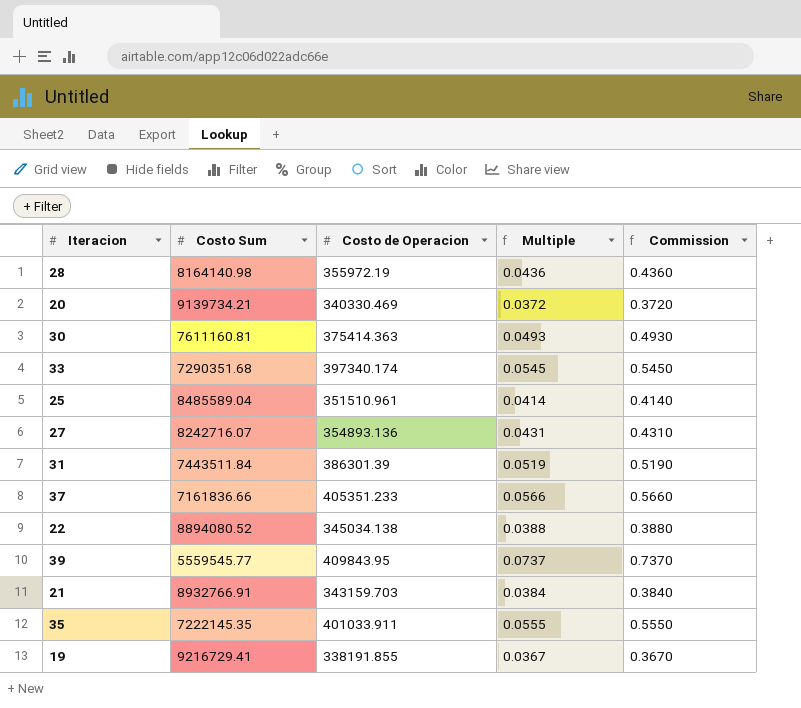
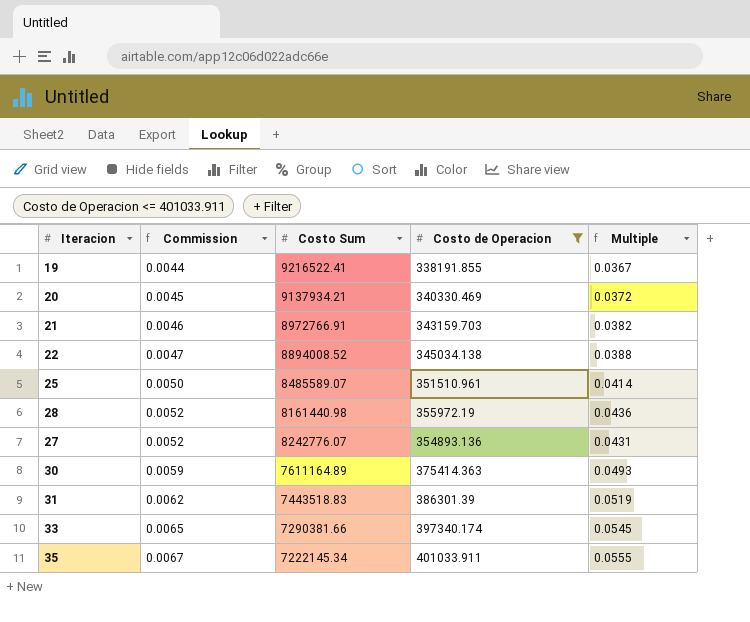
filter: none -> Costo de Operacion <= 401033.911
row order: none -> Commission ascending
column Commission | formula: [Multiple] * 10 -> [Multiple] * 0.12
column Commission | position: 5 -> 2
19 | Costo Sum: 9216729.41 -> 9216522.41
20 | Costo Sum: 9139734.21 -> 9137934.21
21 | Costo Sum: 8932766.91 -> 8972766.91
21 | Multiple: 0.0384 -> 0.0382
22 | Costo Sum: 8894080.52 -> 8894008.52
25 | Costo Sum: 8485589.04 -> 8485589.07
28 | Costo Sum: 8164140.98 -> 8161440.98
27 | Costo Sum: 8242716.07 -> 8242776.07
30 | Costo Sum: 7611160.81 -> 7611164.89
31 | Costo Sum: 7443511.84 -> 7443518.83
33 | Costo Sum: 7290351.68 -> 7290381.66
35 | Costo Sum: 7222145.35 -> 7222145.34

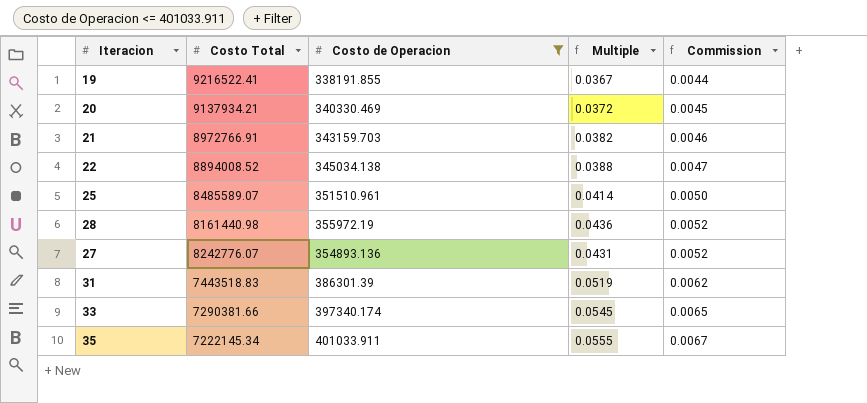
column name: Costo Sum -> Costo Total
column Commission | position: 2 -> 5
row 30: 0.0059 | 7611164.89 | 375414.363 | 0.0493 -> none

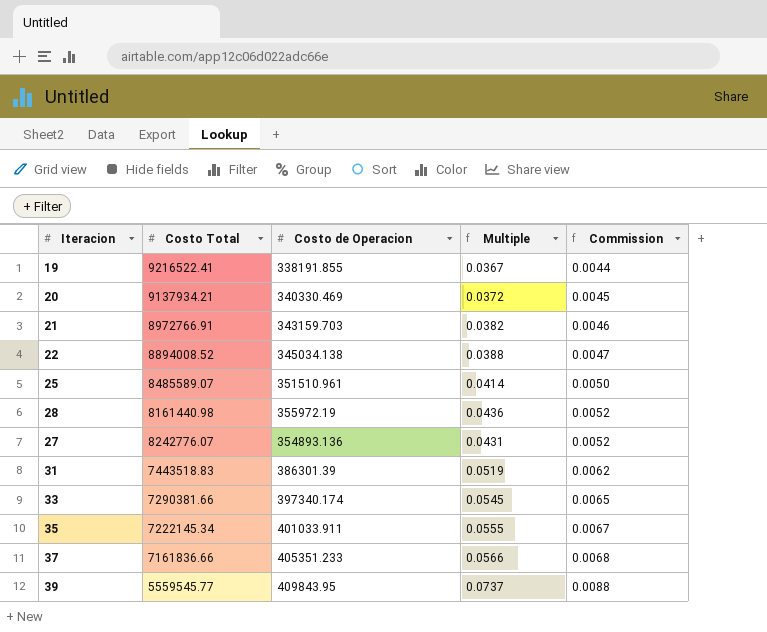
filter: Costo de Operacion <= 401033.911 -> none

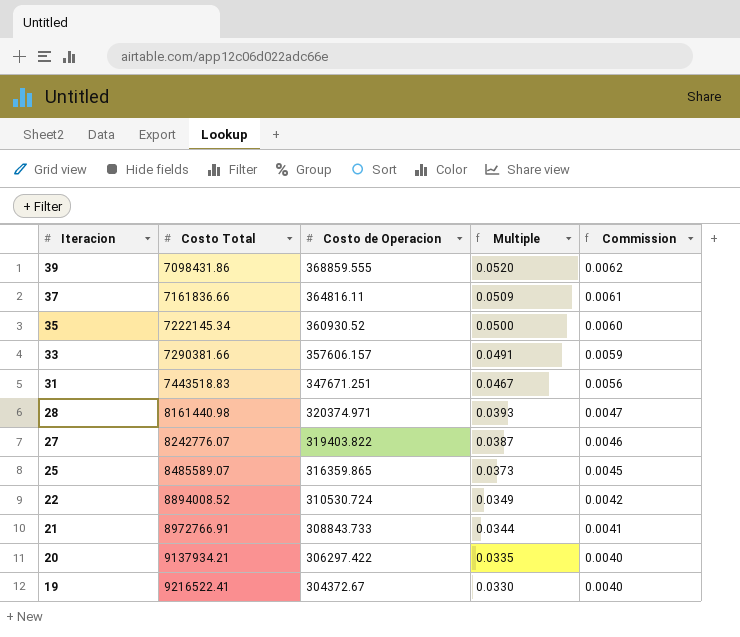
row order: Commission ascending -> Iteracion descending
39 | Costo Total: 5559545.77 -> 7098431.86
39 | Costo de Operacion: 409843.95 -> 368859.555
39 | Multiple: 0.0737 -> 0.0520
39 | Commission: 0.0088 -> 0.0062
37 | Costo de Operacion: 405351.233 -> 364816.11
37 | Multiple: 0.0566 -> 0.0509
37 | Commission: 0.0068 -> 0.0061
35 | Costo de Operacion: 401033.911 -> 360930.52
35 | Multiple: 0.0555 -> 0.0500
35 | Commission: 0.0067 -> 0.0060
33 | Costo de Operacion: 397340.174 -> 357606.157
33 | Multiple: 0.0545 -> 0.0491
33 | Commission: 0.0065 -> 0.0059
31 | Costo de Operacion: 386301.39 -> 347671.251
31 | Multiple: 0.0519 -> 0.0467
31 | Commission: 0.0062 -> 0.0056
28 | Costo de Operacion: 355972.19 -> 320374.971
28 | Multiple: 0.0436 -> 0.0393
28 | Commission: 0.0052 -> 0.0047
27 | Costo de Operacion: 354893.136 -> 319403.822
27 | Multiple: 0.0431 -> 0.0387
27 | Commission: 0.0052 -> 0.0046
25 | Costo de Operacion: 351510.961 -> 316359.865
25 | Multiple: 0.0414 -> 0.0373
25 | Commission: 0.0050 -> 0.0045
22 | Costo de Operacion: 345034.138 -> 310530.724
22 | Multiple: 0.0388 -> 0.0349
22 | Commission: 0.0047 -> 0.0042
21 | Costo de Operacion: 343159.703 -> 308843.733
21 | Multiple: 0.0382 -> 0.0344
21 | Commission: 0.0046 -> 0.0041
20 | Costo de Operacion: 340330.469 -> 306297.422
20 | Multiple: 0.0372 -> 0.0335
20 | Commission: 0.0045 -> 0.0040
19 | Costo de Operacion: 338191.855 -> 304372.67
19 | Multiple: 0.0367 -> 0.0330
19 | Commission: 0.0044 -> 0.0040

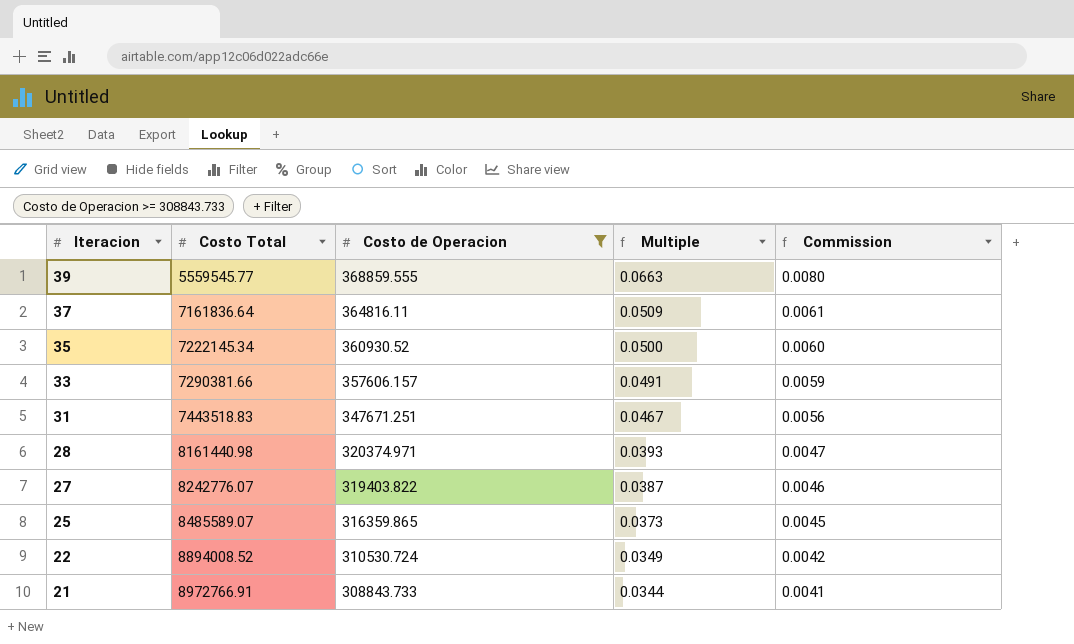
filter: none -> Costo de Operacion >= 308843.733
39 | Costo Total: 7098431.86 -> 5559545.77
39 | Multiple: 0.0520 -> 0.0663
39 | Commission: 0.0062 -> 0.0080
37 | Costo Total: 7161836.66 -> 7161836.64

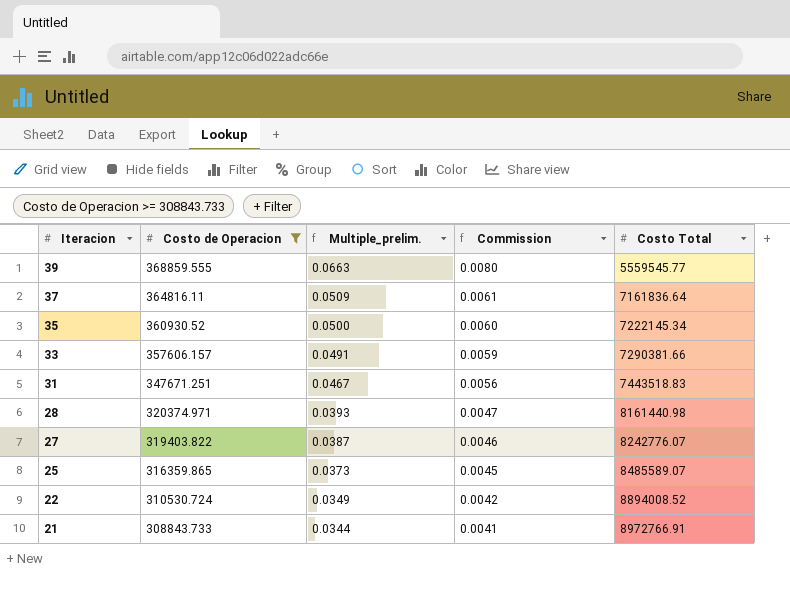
column name: Multiple -> Multiple_prelim.
column Costo Total | position: 2 -> 5

